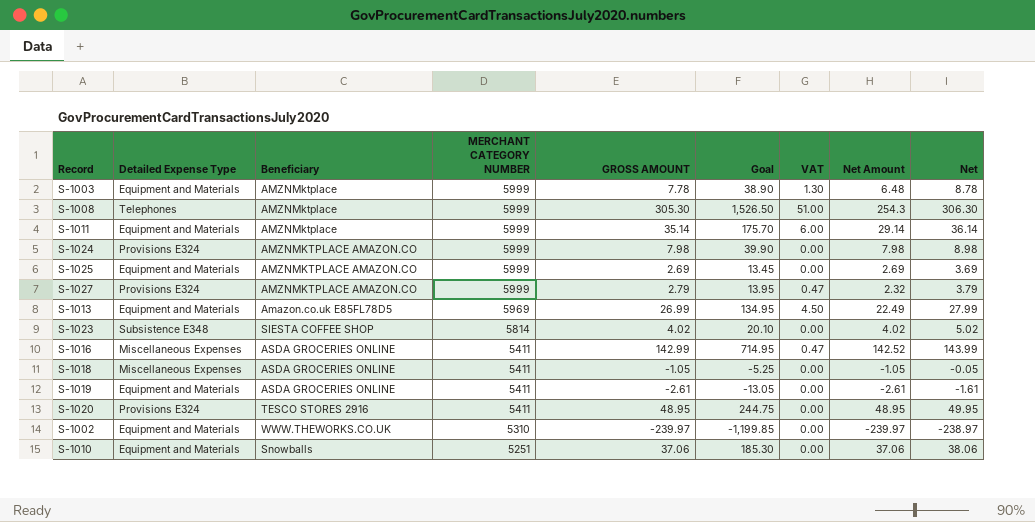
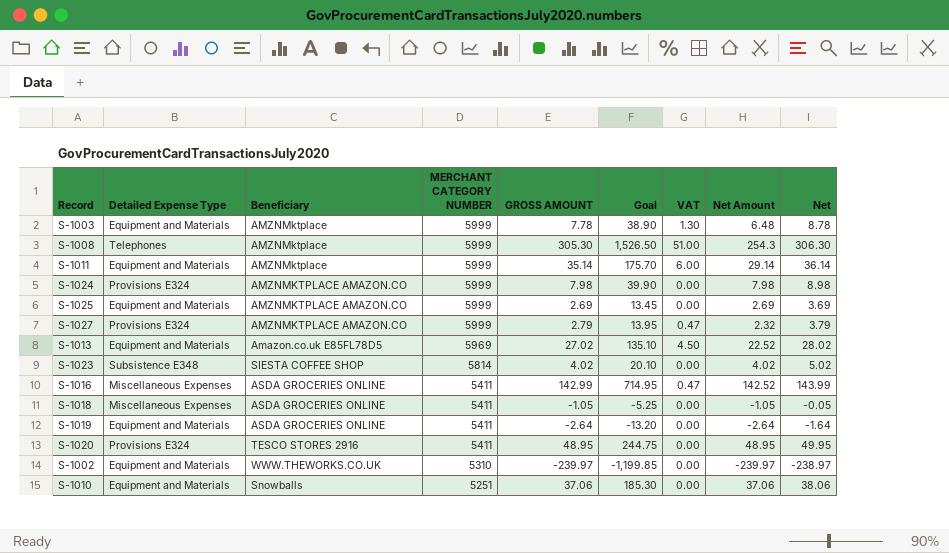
S-1013 | GROSS AMOUNT: 26.99 -> 27.02
S-1013 | Goal: 134.95 -> 135.10
S-1013 | Net Amount: 22.49 -> 22.52
S-1013 | Net: 27.99 -> 28.02
S-1019 | GROSS AMOUNT: -2.61 -> -2.64
S-1019 | Goal: -13.05 -> -13.20
S-1019 | Net Amount: -2.61 -> -2.64
S-1019 | Net: -1.61 -> -1.64

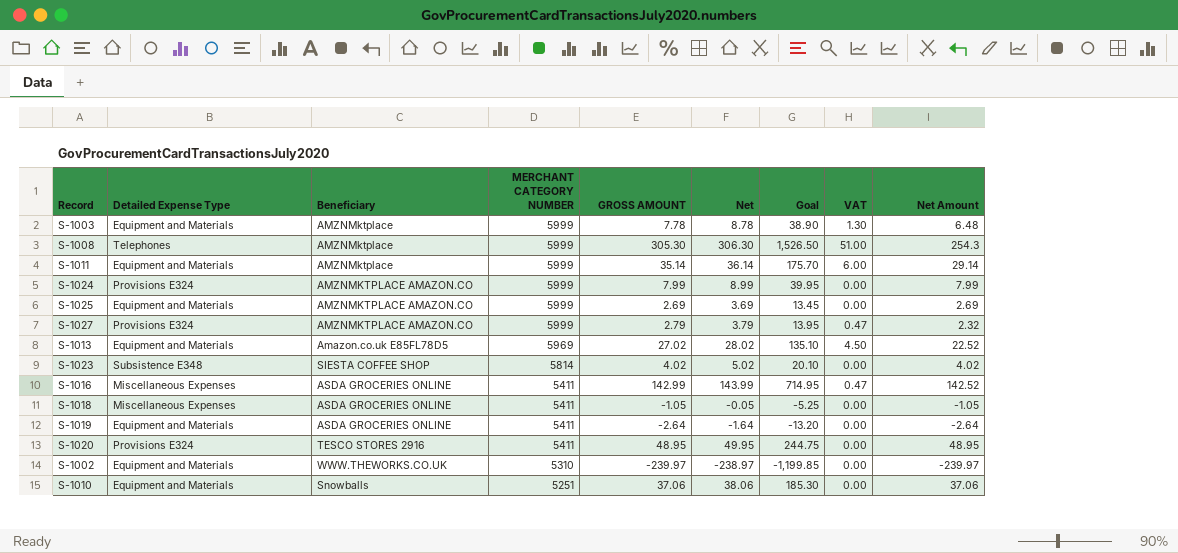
column Net | position: 9 -> 6
S-1024 | GROSS AMOUNT: 7.98 -> 7.99
S-1024 | Net: 8.98 -> 8.99
S-1024 | Goal: 39.90 -> 39.95
S-1024 | Net Amount: 7.98 -> 7.99

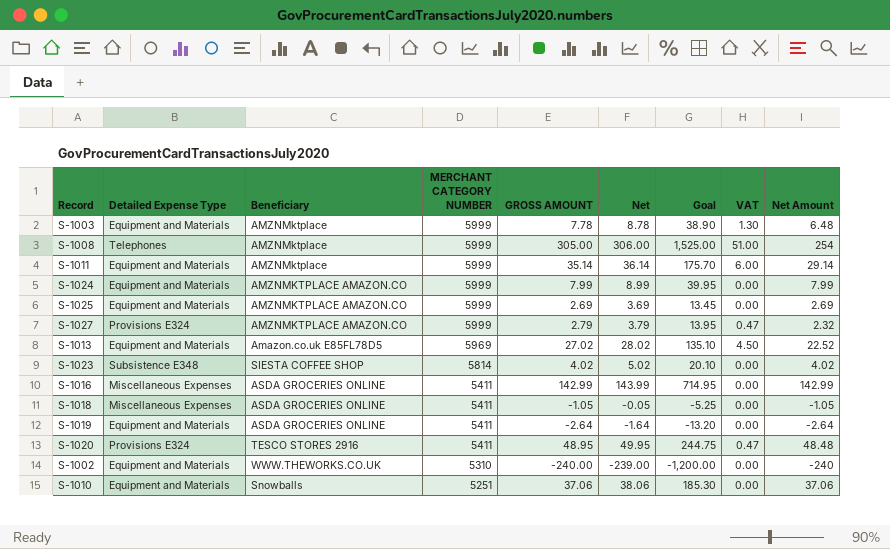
S-1008 | GROSS AMOUNT: 305.30 -> 305.00
S-1008 | Net: 306.30 -> 306.00
S-1008 | Goal: 1,526.50 -> 1,525.00
S-1008 | Net Amount: 254.3 -> 254
S-1024 | Detailed Expense Type: Provisions E324 -> Equipment and Materials
S-1016 | VAT: 0.47 -> 0.00
S-1016 | Net Amount: 142.52 -> 142.99
S-1020 | VAT: 0.00 -> 0.47
S-1020 | Net Amount: 48.95 -> 48.48
S-1002 | GROSS AMOUNT: -239.97 -> -240.00
S-1002 | Net: -238.97 -> -239.00
S-1002 | Goal: -1,199.85 -> -1,200.00
S-1002 | Net Amount: -239.97 -> -240

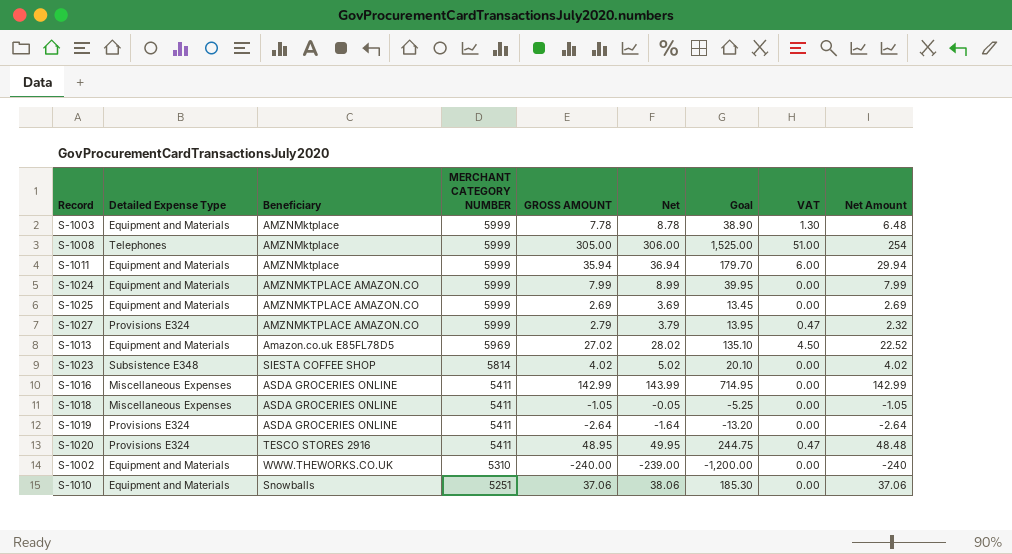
S-1011 | GROSS AMOUNT: 35.14 -> 35.94
S-1011 | Net: 36.14 -> 36.94
S-1011 | Goal: 175.70 -> 179.70
S-1011 | Net Amount: 29.14 -> 29.94
S-1019 | Detailed Expense Type: Equipment and Materials -> Provisions E324

